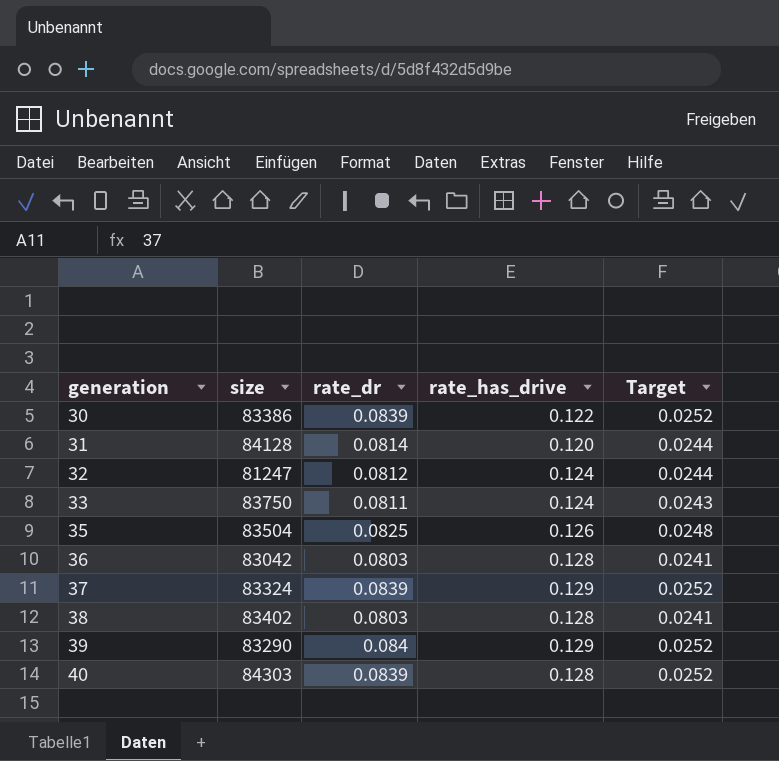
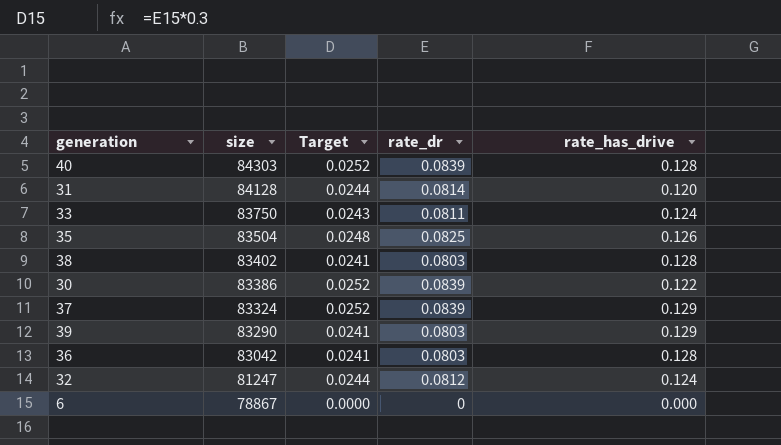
row order: generation ascending -> size descending
column Target | position: 5 -> 3
39 | Target: 0.0252 -> 0.0241
39 | rate_dr: 0.084 -> 0.0803
row 6: none -> 78867 | 0.0000 | 0 | 0.000

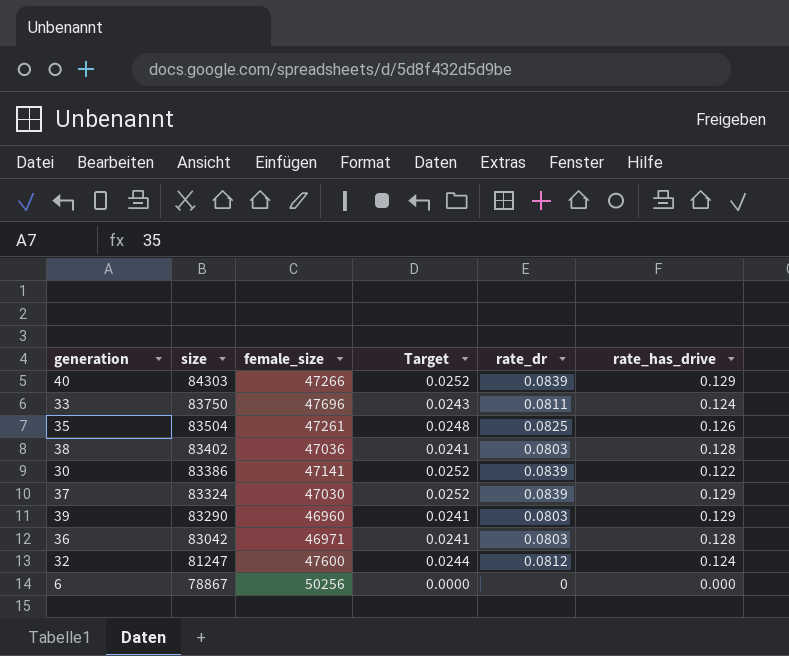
column female_size | position: none -> 3
row 31: 84128 | 0.0244 | 0.0814 | 0.120 -> none
40 | rate_has_drive: 0.128 -> 0.129

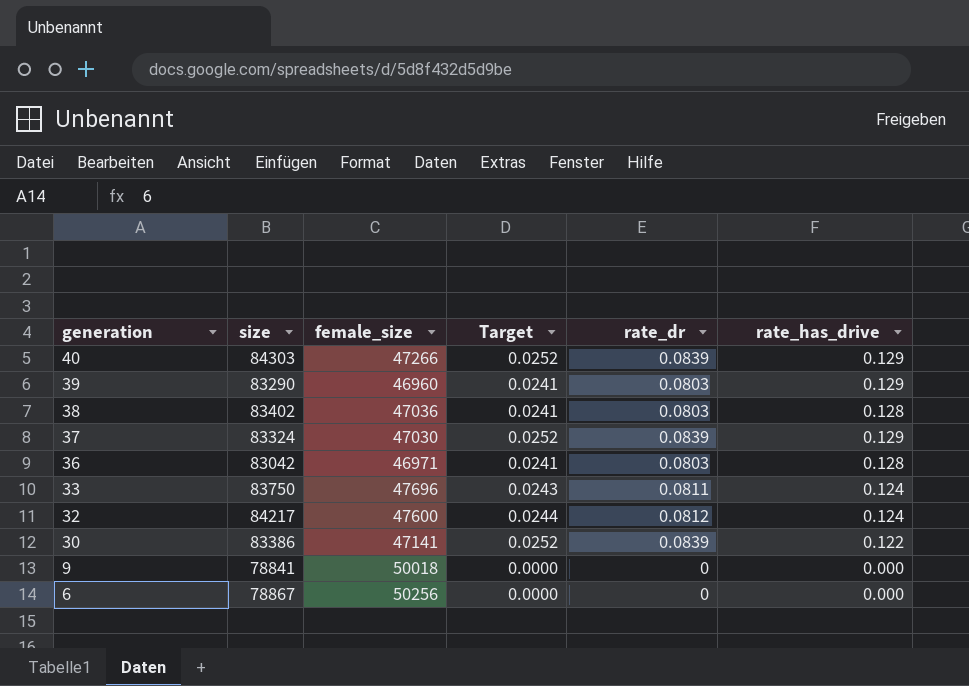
row order: size descending -> generation descending
row 35: 83504 | 47261 | 0.0248 | 0.0825 | 0.126 -> none
32 | size: 81247 -> 84217
row 9: none -> 78841 | 50018 | 0.0000 | 0 | 0.000

